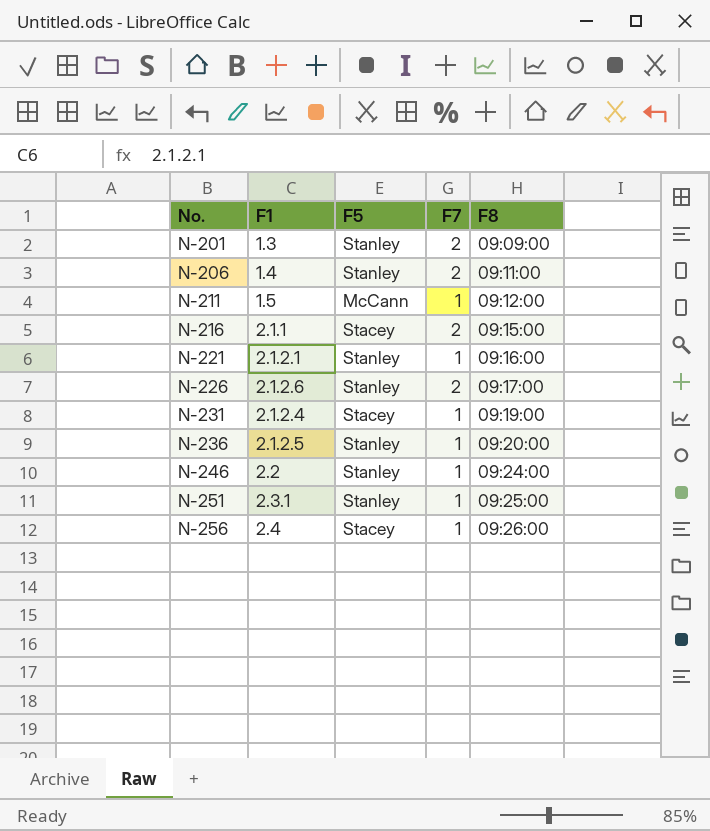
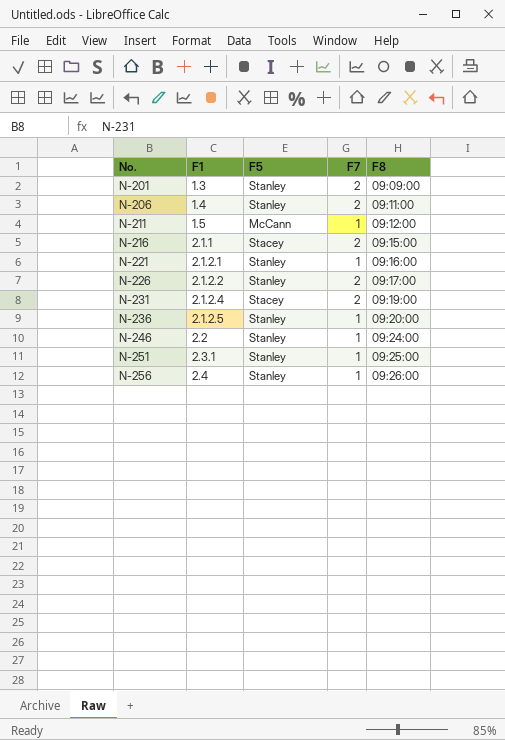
N-226 | F1: 2.1.2.6 -> 2.1.2.2
N-231 | F7: 1 -> 2
N-256 | F5: Stacey -> Stanley

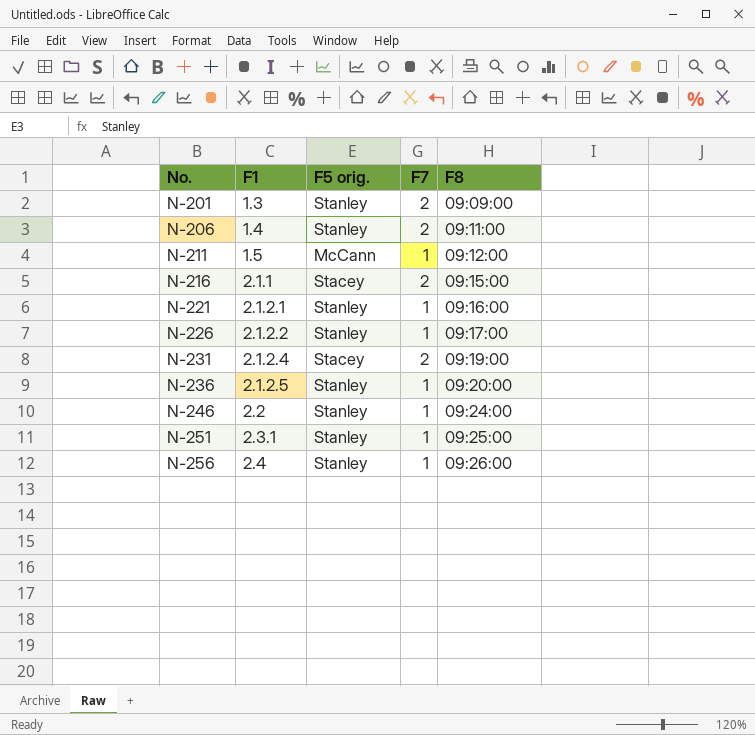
column name: F5 -> F5 orig.
N-226 | F7: 2 -> 1

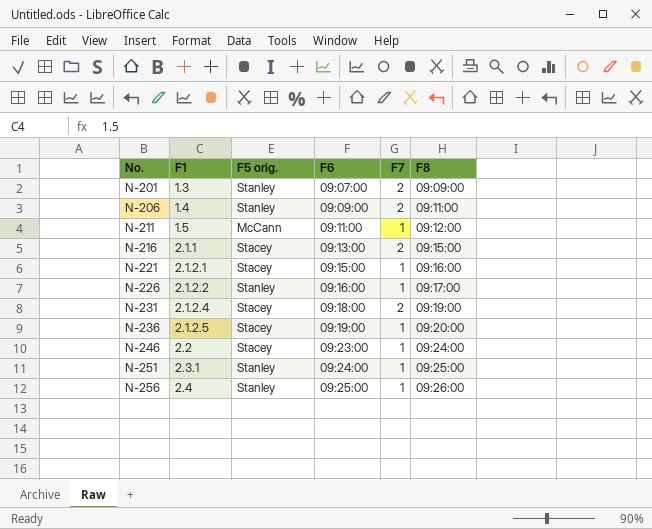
column F6 | position: none -> 4
N-221 | F5 orig.: Stanley -> Stacey
N-236 | F5 orig.: Stanley -> Stacey
N-246 | F5 orig.: Stanley -> Stacey

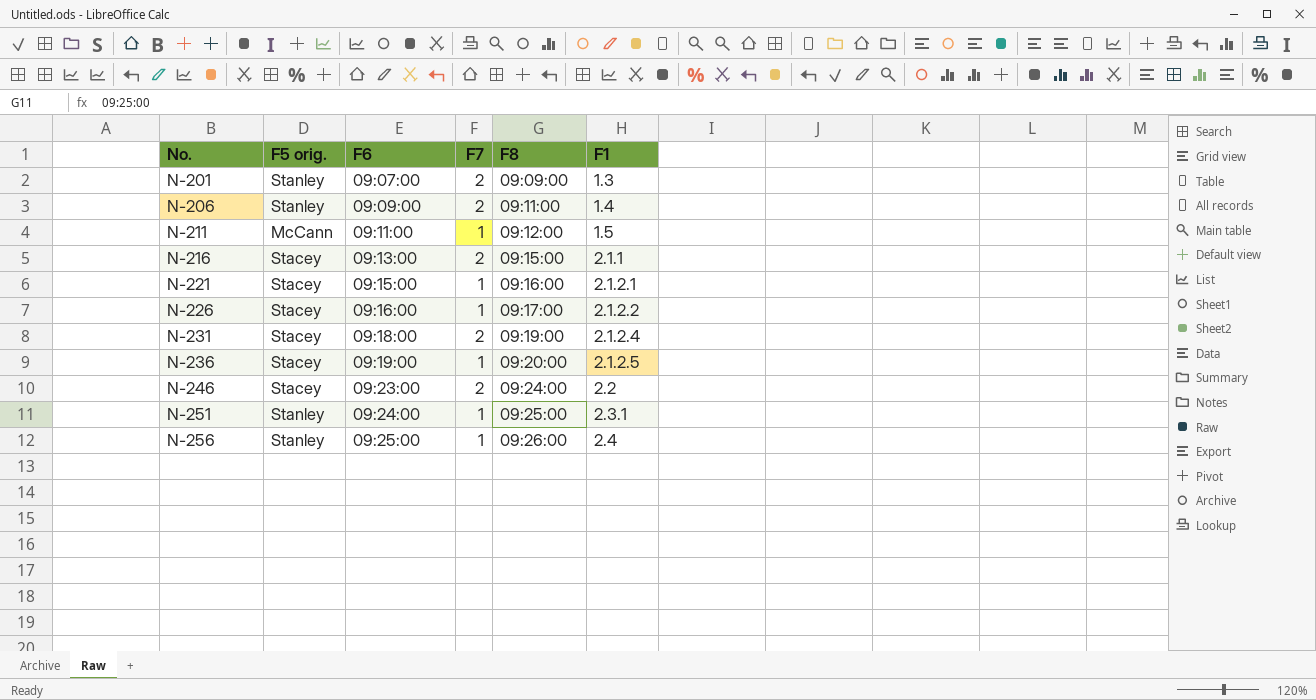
column F1 | position: 2 -> 6
N-226 | F5 orig.: Stanley -> Stacey
N-246 | F7: 1 -> 2

